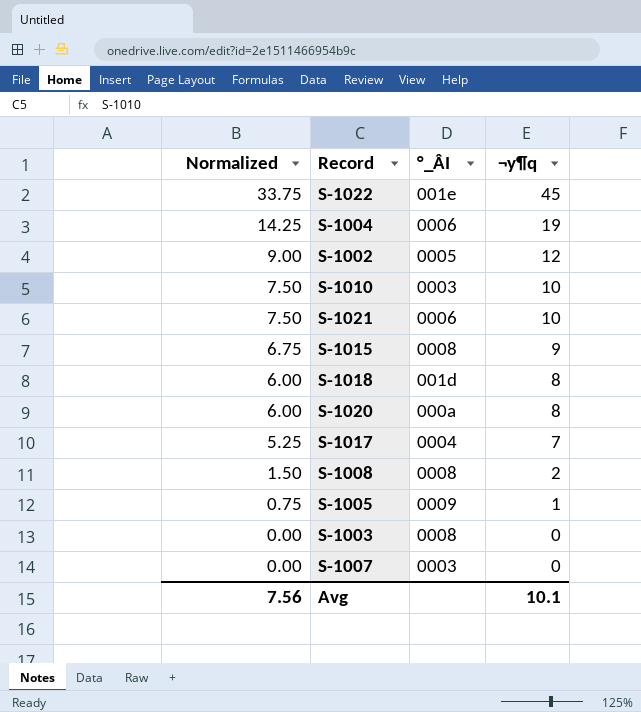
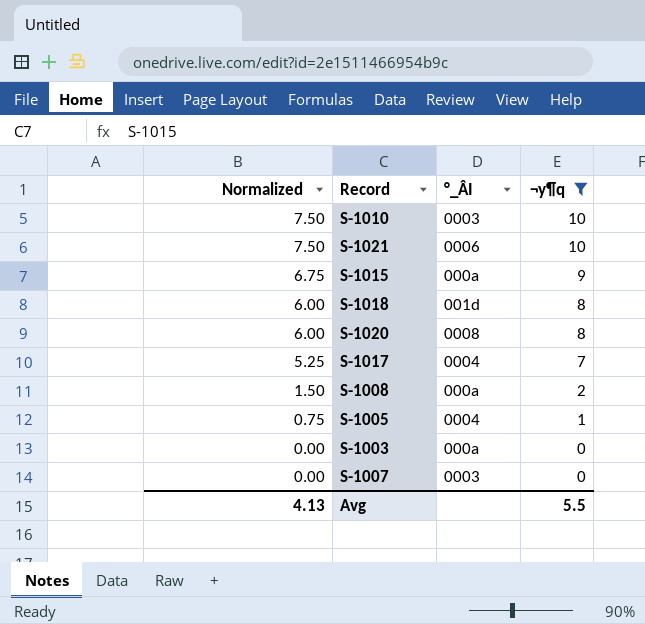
filter: none -> ¬y¶q <= 10
S-1015 | °_ÂI: 0008 -> 000a
S-1020 | °_ÂI: 000a -> 0008
S-1008 | °_ÂI: 0008 -> 000a
S-1005 | °_ÂI: 0009 -> 0004
S-1003 | °_ÂI: 0008 -> 000a
Avg | Normalized: 7.56 -> 4.13
Avg | ¬y¶q: 10.1 -> 5.5

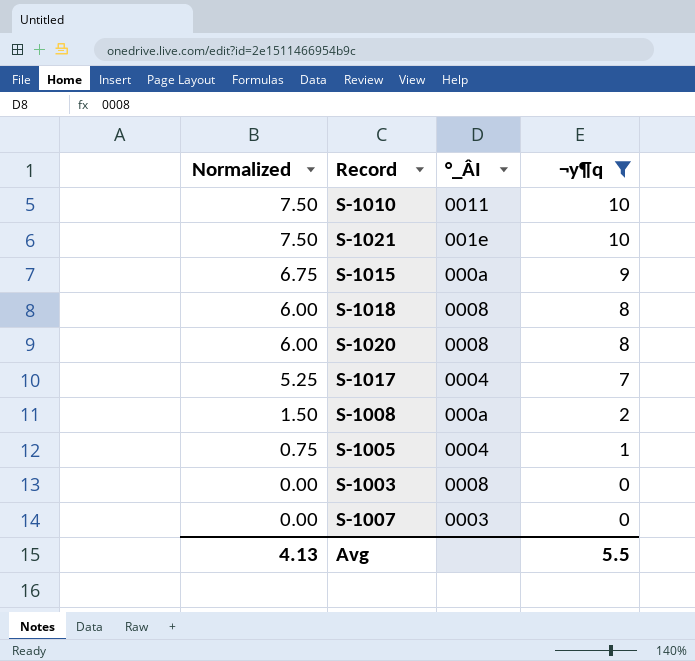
S-1010 | °_ÂI: 0003 -> 0011
S-1021 | °_ÂI: 0006 -> 001e
S-1018 | °_ÂI: 001d -> 0008
S-1003 | °_ÂI: 000a -> 0008

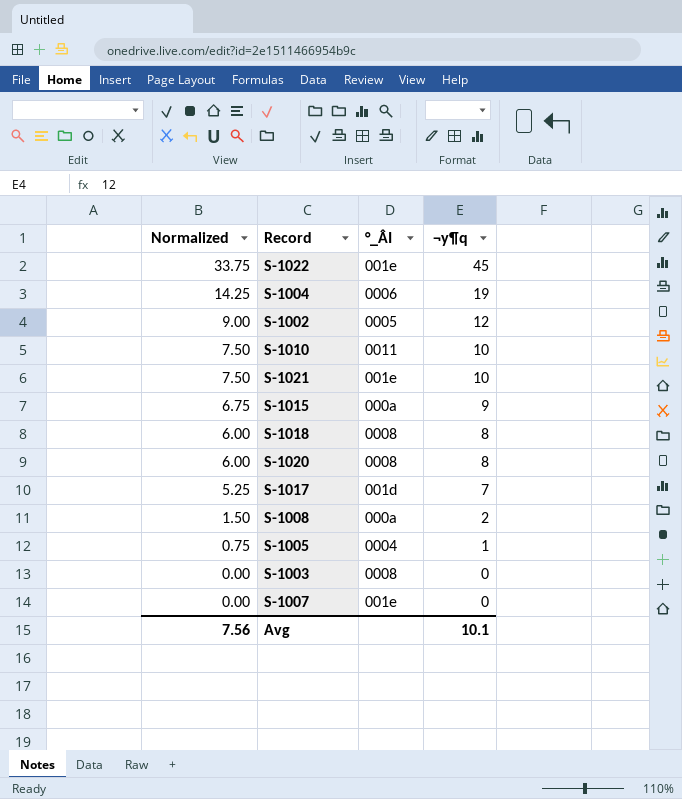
filter: ¬y¶q <= 10 -> none
S-1017 | °_ÂI: 0004 -> 001d
S-1007 | °_ÂI: 0003 -> 001e
Avg | Normalized: 4.13 -> 7.56
Avg | ¬y¶q: 5.5 -> 10.1

